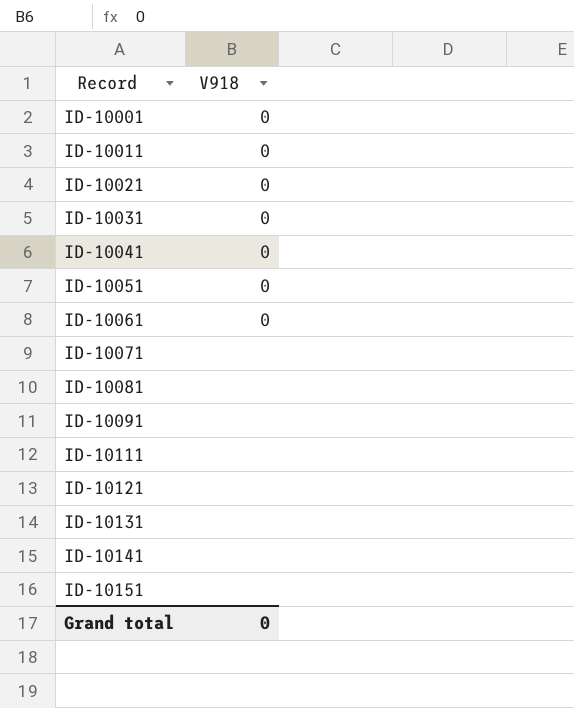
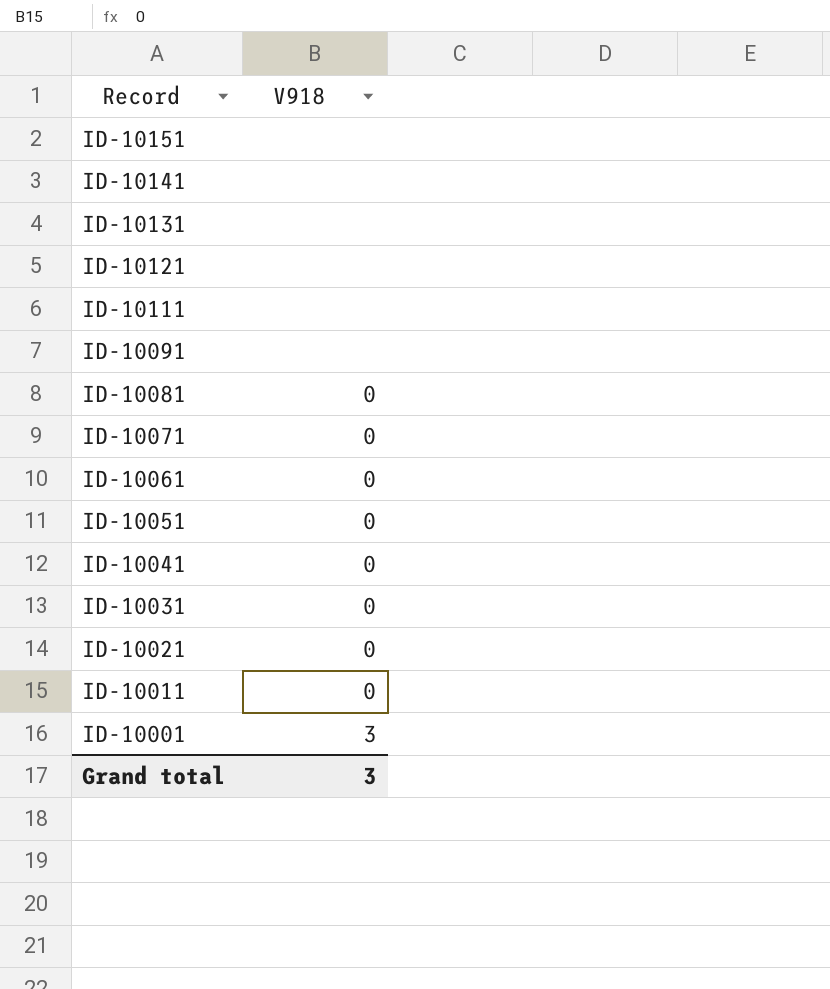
row order: Record ascending -> Record descending
ID-10081 | V918: none -> 0
ID-10071 | V918: none -> 0
ID-10001 | V918: 0 -> 3
Grand total | V918: 0 -> 3

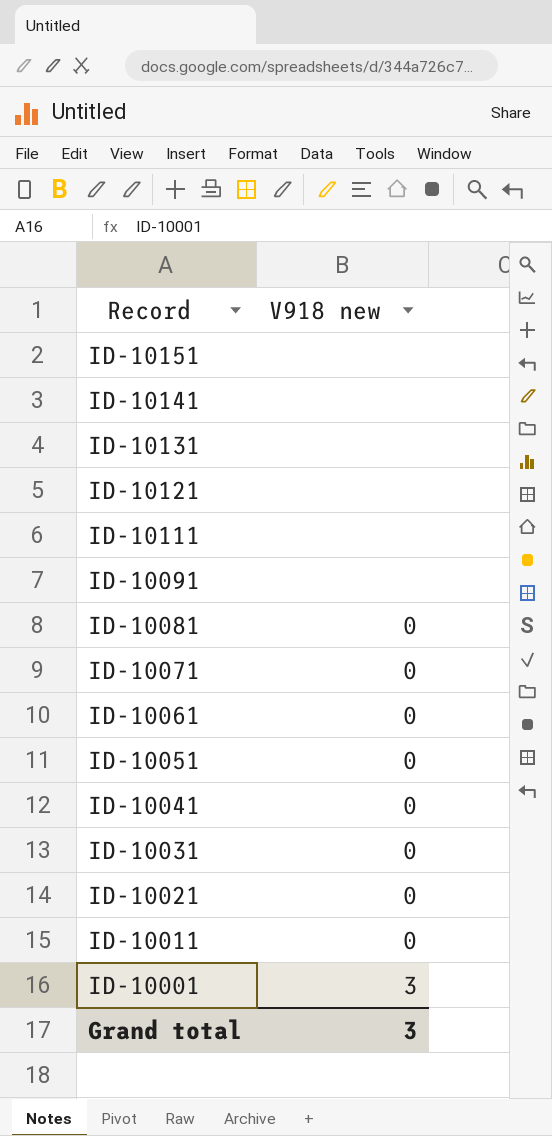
column name: V918 -> V918 new

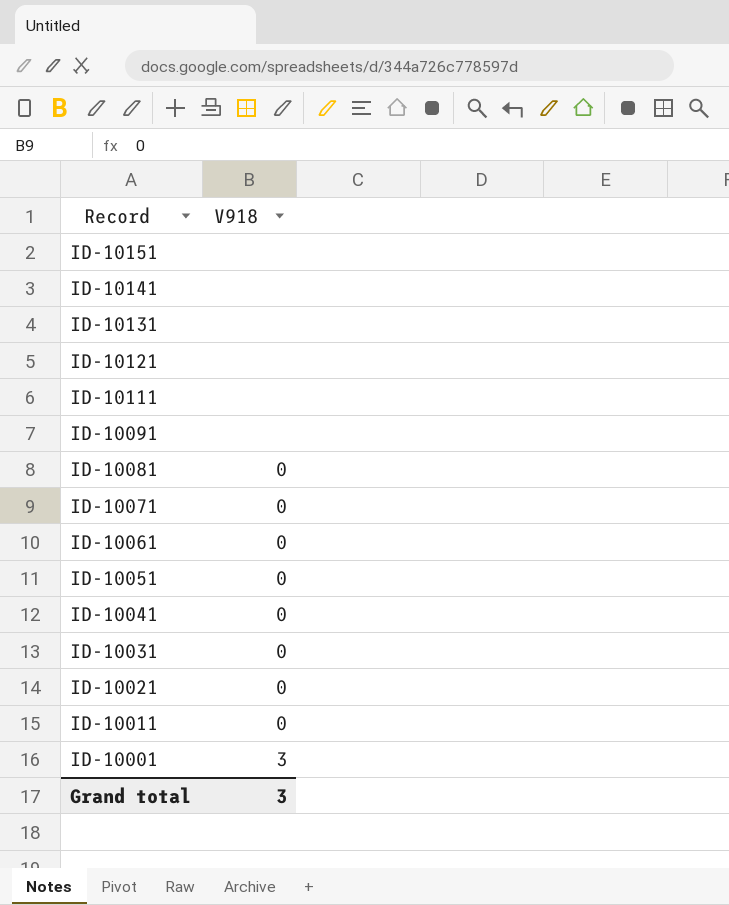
column name: V918 new -> V918

